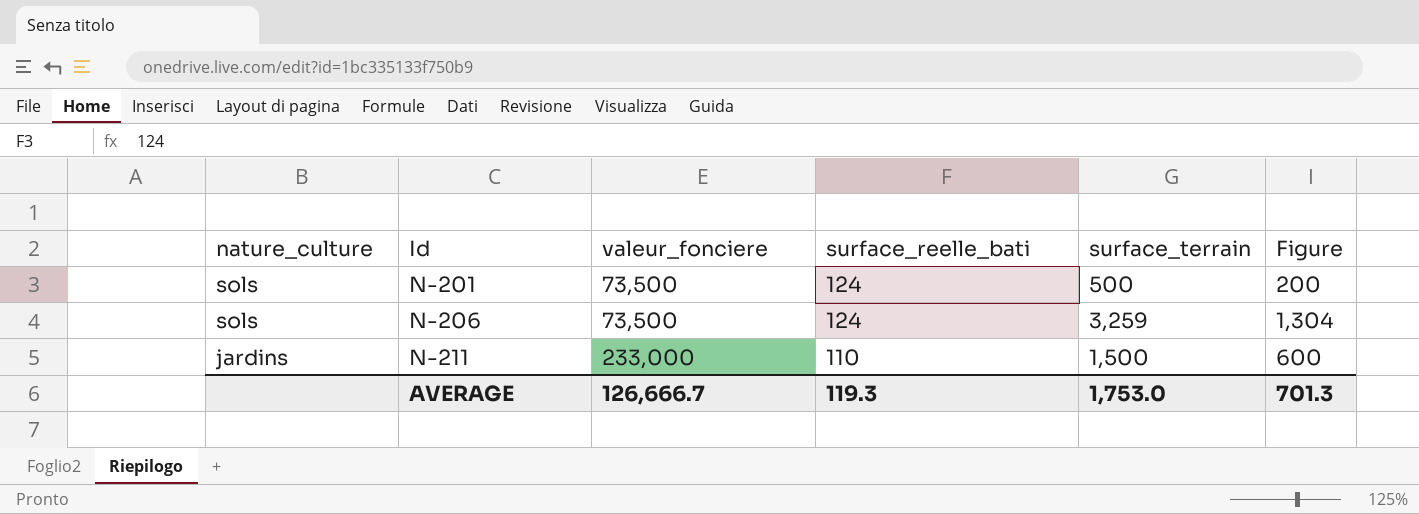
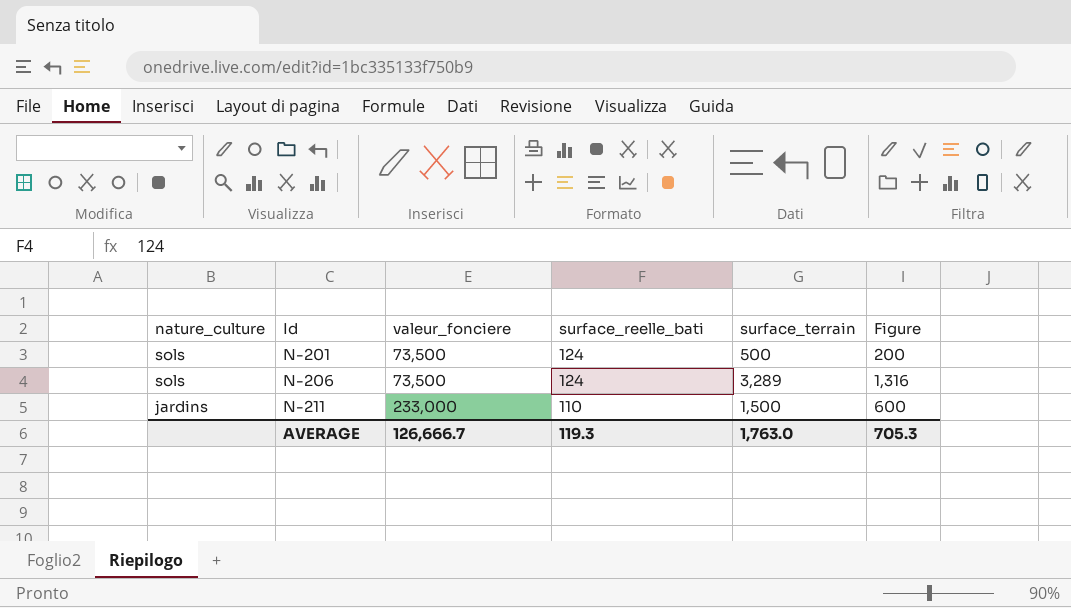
N-206 | surface_terrain: 3,259 -> 3,289
N-206 | Figure: 1,304 -> 1,316
AVERAGE | surface_terrain: 1,753.0 -> 1,763.0
AVERAGE | Figure: 701.3 -> 705.3

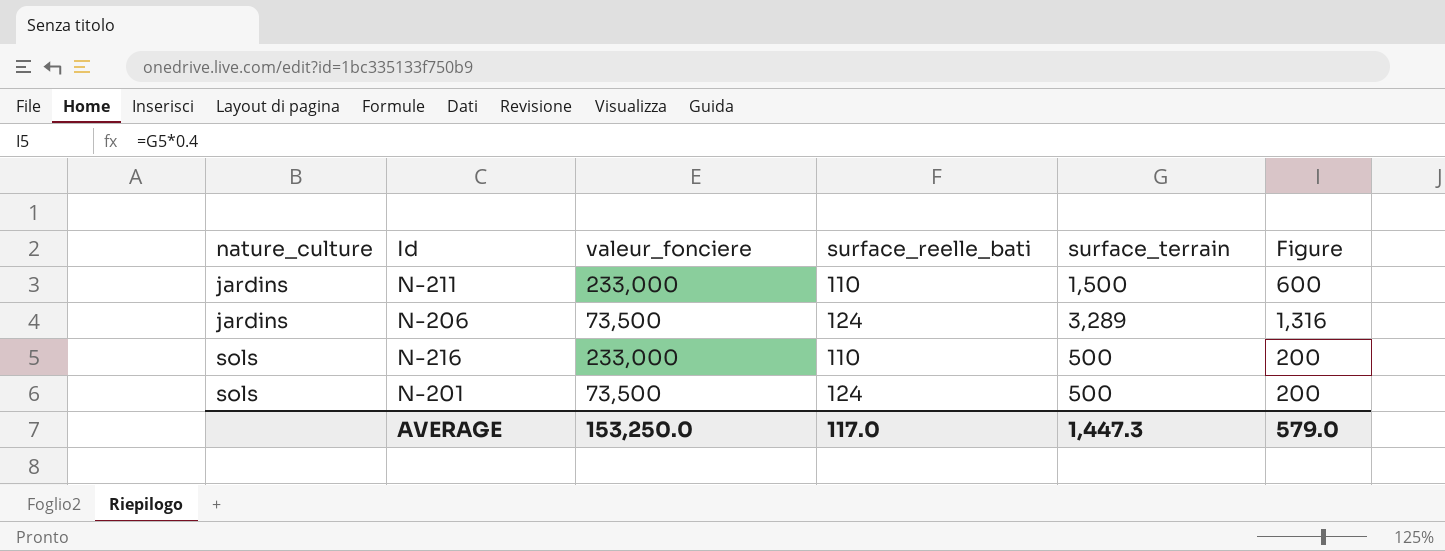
row order: nature_culture descending -> nature_culture ascending
N-206 | nature_culture: sols -> jardins
row N-216: none -> sols | 233,000 | 110 | 500 | 200
AVERAGE | valeur_fonciere: 126,666.7 -> 153,250.0
AVERAGE | surface_reelle_bati: 119.3 -> 117.0
AVERAGE | surface_terrain: 1,763.0 -> 1,447.3
AVERAGE | Figure: 705.3 -> 579.0

